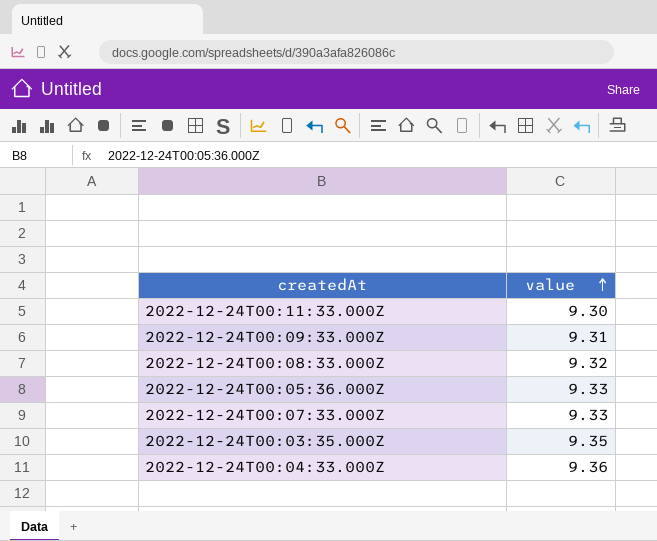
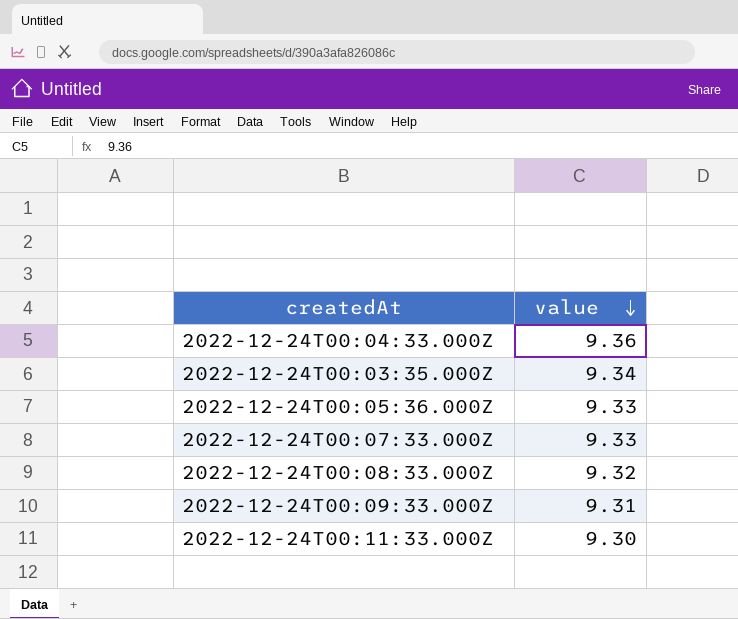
row order: value ascending -> value descending
2022-12-24T00:03:35.000Z | value: 9.35 -> 9.34

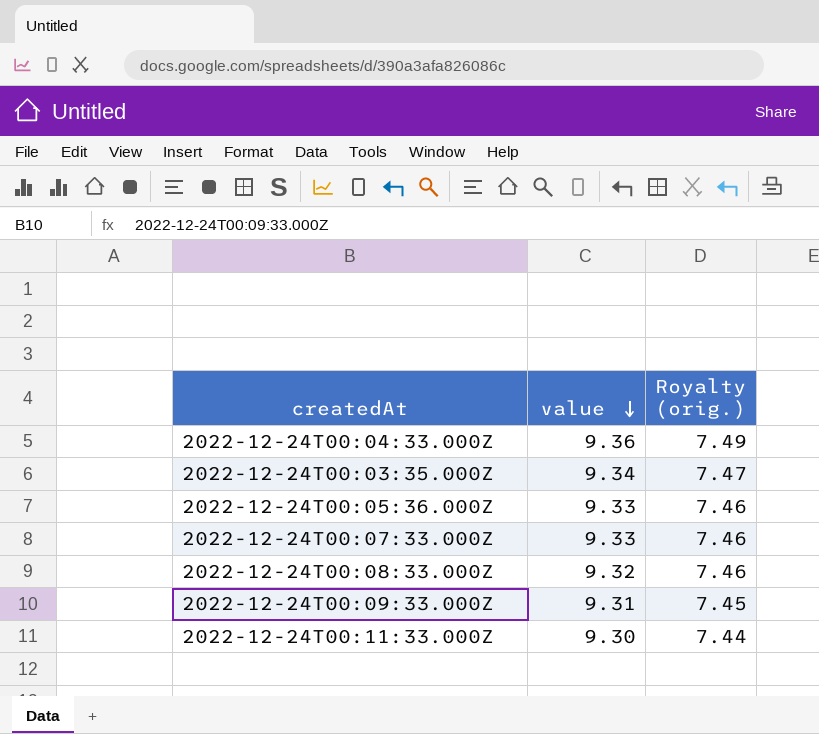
column Royalty (orig.) | formula: none -> [value] * 0.8

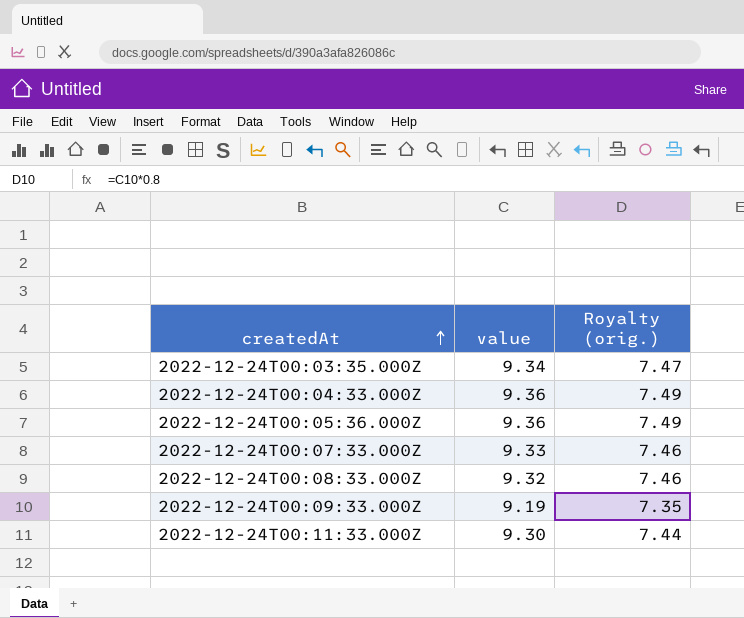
row order: value descending -> createdAt ascending
2022-12-24T00:05:36.000Z | value: 9.33 -> 9.36
2022-12-24T00:05:36.000Z | Royalty (orig.): 7.46 -> 7.49
2022-12-24T00:09:33.000Z | value: 9.31 -> 9.19
2022-12-24T00:09:33.000Z | Royalty (orig.): 7.45 -> 7.35

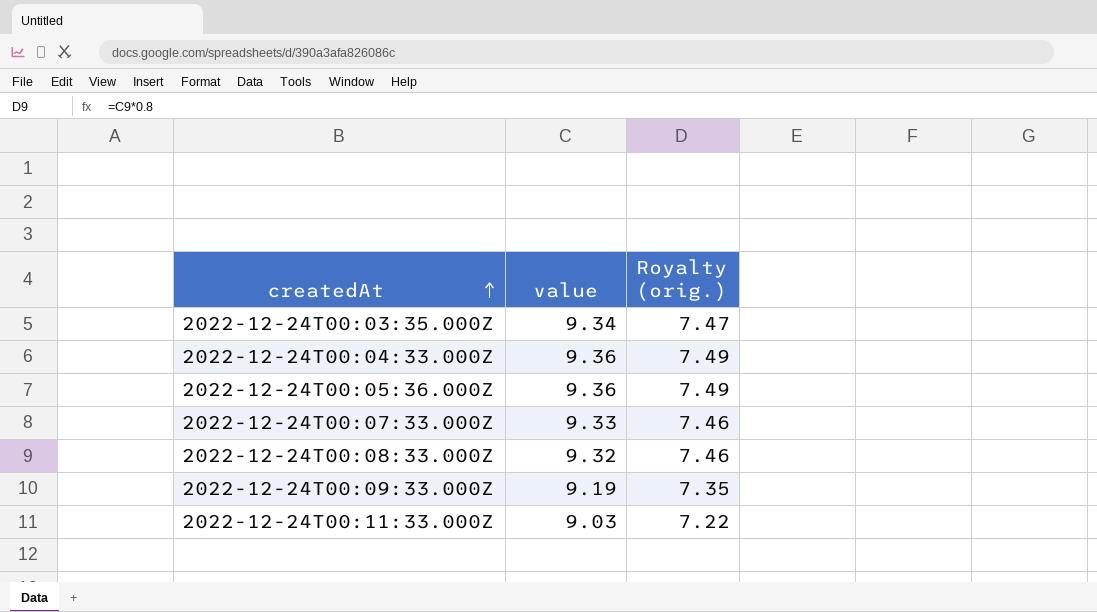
2022-12-24T00:11:33.000Z | value: 9.30 -> 9.03
2022-12-24T00:11:33.000Z | Royalty (orig.): 7.44 -> 7.22

